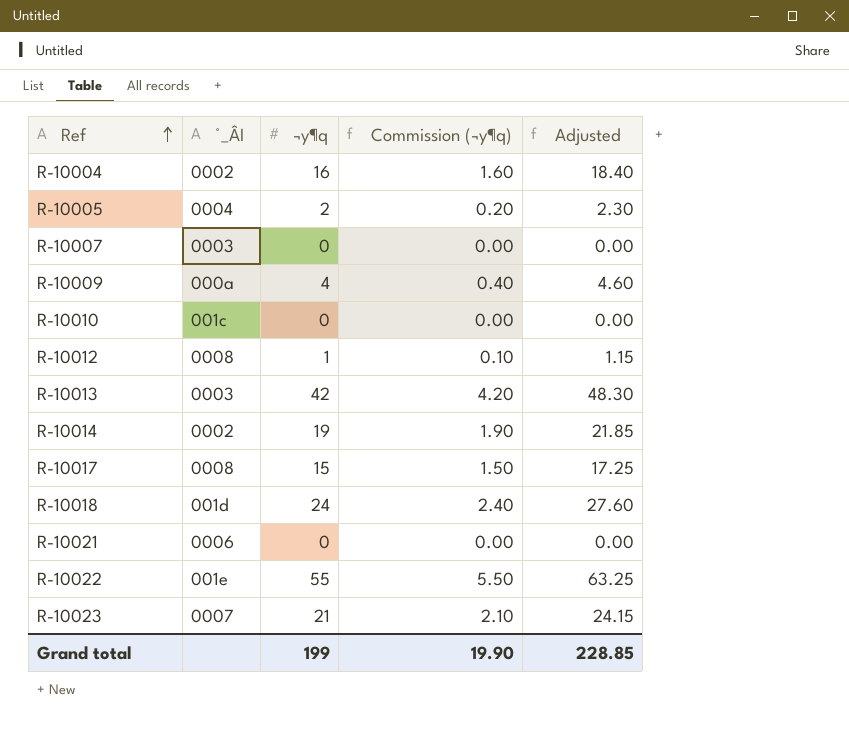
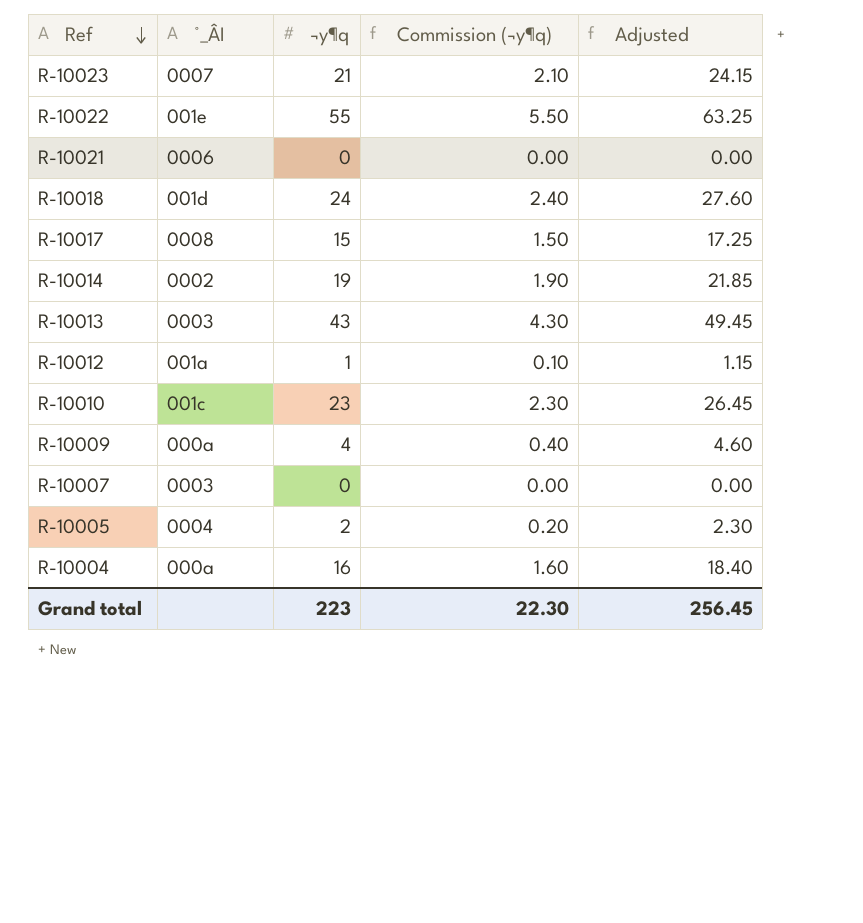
row order: Ref ascending -> Ref descending
R-10013 | ¬y¶q: 42 -> 43
R-10013 | Commission (¬y¶q): 4.20 -> 4.30
R-10013 | Adjusted: 48.30 -> 49.45
R-10012 | °_ÂI: 0008 -> 001a
R-10010 | ¬y¶q: 0 -> 23
R-10010 | Commission (¬y¶q): 0.00 -> 2.30
R-10010 | Adjusted: 0.00 -> 26.45
R-10004 | °_ÂI: 0002 -> 000a
Grand total | ¬y¶q: 199 -> 223
Grand total | Commission (¬y¶q): 19.90 -> 22.30
Grand total | Adjusted: 228.85 -> 256.45

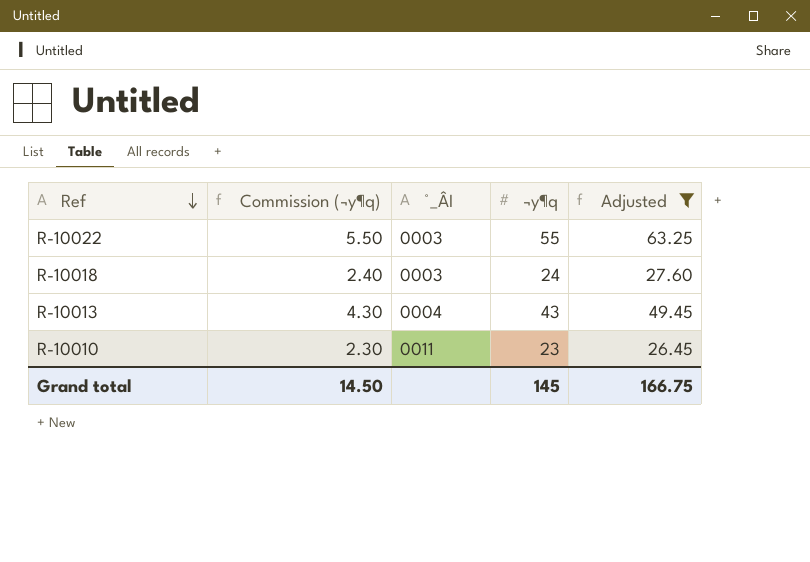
filter: none -> Adjusted >= 26.45
column Commission (¬y¶q) | position: 4 -> 2
R-10022 | °_ÂI: 001e -> 0003
R-10018 | °_ÂI: 001d -> 0003
R-10013 | °_ÂI: 0003 -> 0004
R-10010 | °_ÂI: 001c -> 0011
Grand total | Commission (¬y¶q): 22.30 -> 14.50
Grand total | ¬y¶q: 223 -> 145
Grand total | Adjusted: 256.45 -> 166.75

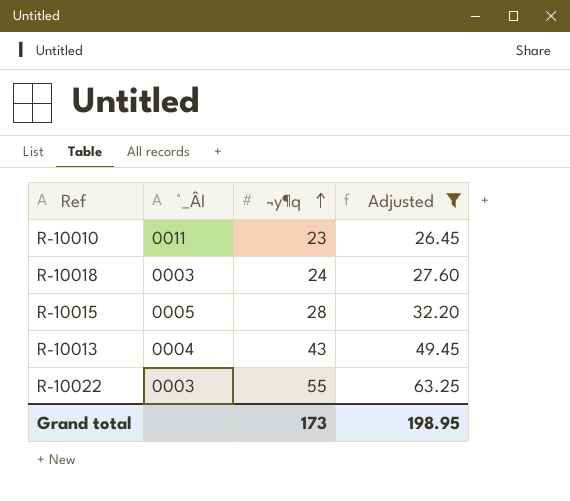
row order: Ref descending -> ¬y¶q ascending
column Commission (¬y¶q) | formula: [¬y¶q] * 0.1 -> none
row R-10015: none -> 0005 | 28 | 32.20
Grand total | ¬y¶q: 145 -> 173
Grand total | Adjusted: 166.75 -> 198.95

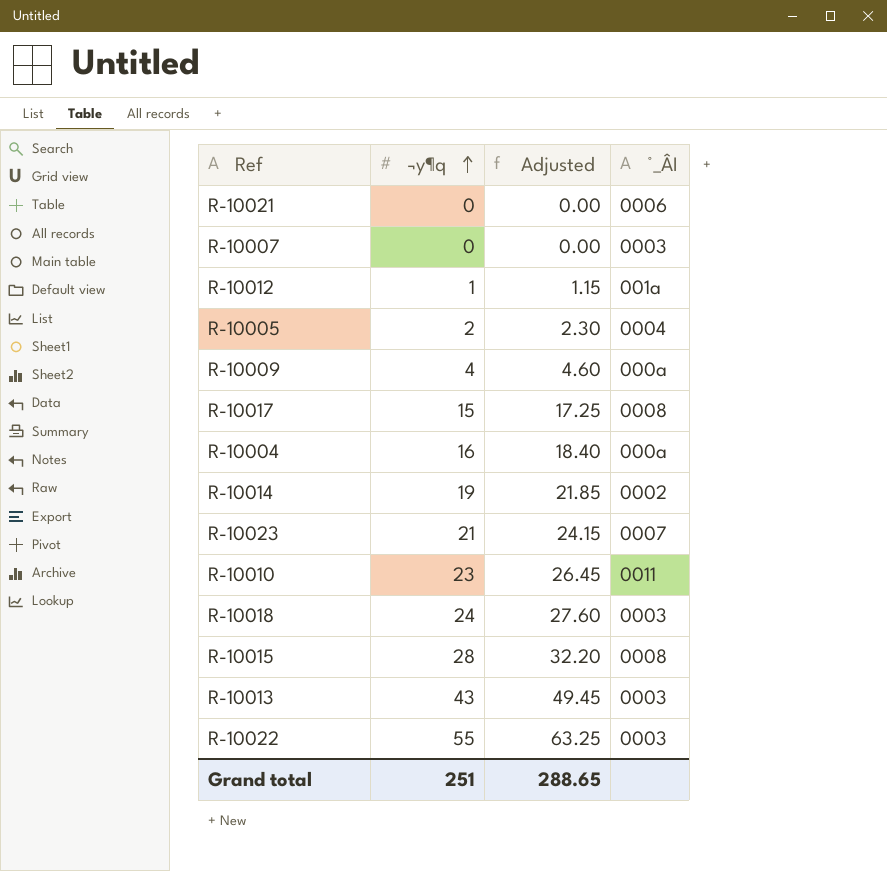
filter: Adjusted >= 26.45 -> none
column °_ÂI | position: 2 -> 4
R-10015 | °_ÂI: 0005 -> 0008
R-10013 | °_ÂI: 0004 -> 0003
Grand total | ¬y¶q: 173 -> 251
Grand total | Adjusted: 198.95 -> 288.65

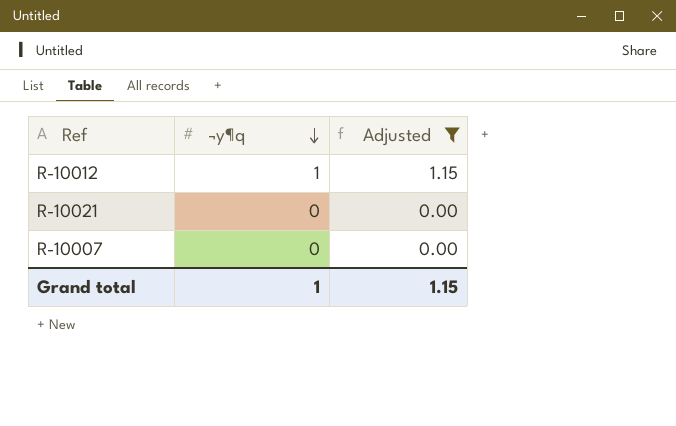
filter: none -> Adjusted <= 1.15
row order: ¬y¶q ascending -> ¬y¶q descending
column °_ÂI | position: 4 -> none
Grand total | ¬y¶q: 251 -> 1
Grand total | Adjusted: 288.65 -> 1.15

